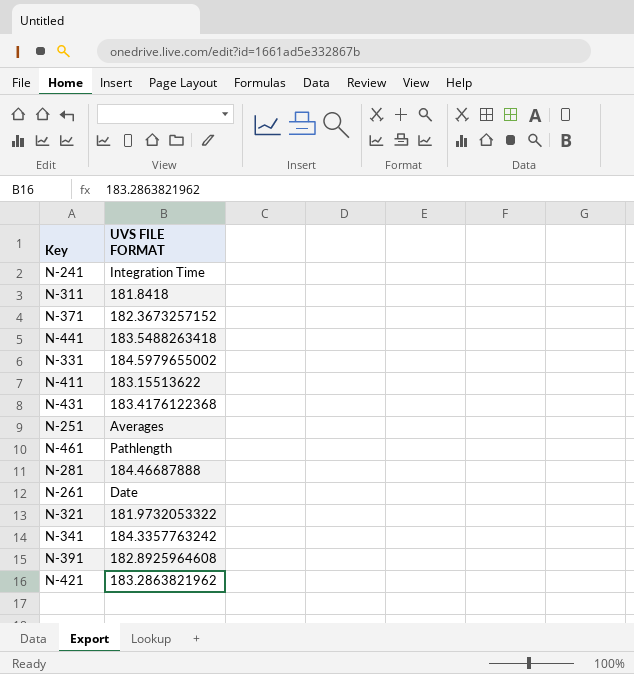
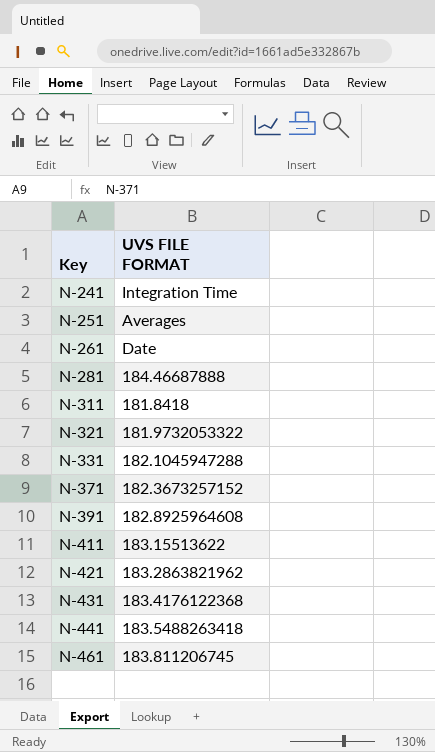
row order: none -> Key ascending
row N-341: 184.3357763242 -> none
N-331 | UVS FILE FORMAT: 184.5979655002 -> 182.1045947288
N-461 | UVS FILE FORMAT: Pathlength -> 183.811206745

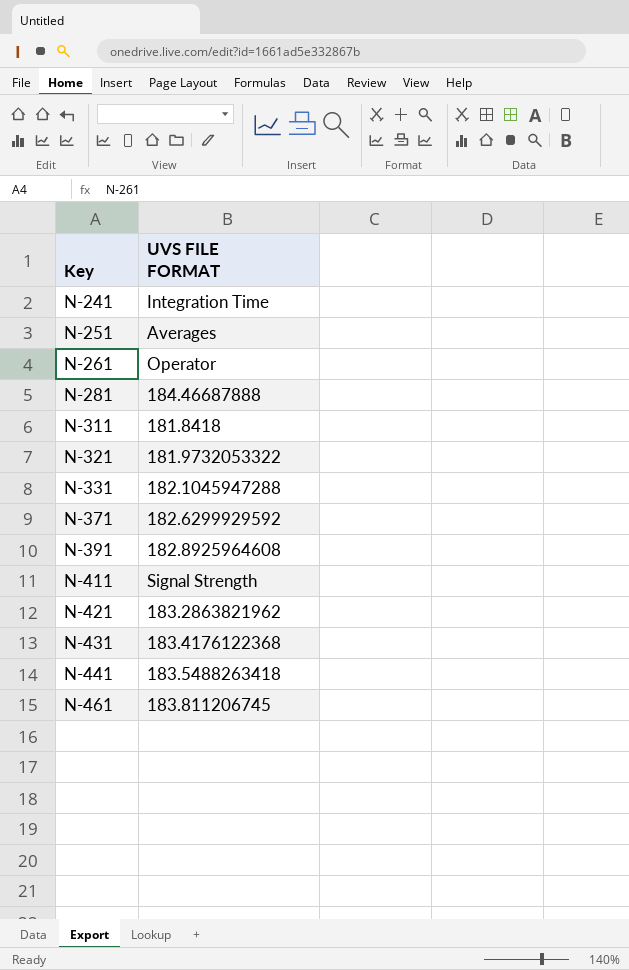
N-261 | UVS FILE FORMAT: Date -> Operator
N-371 | UVS FILE FORMAT: 182.3673257152 -> 182.6299929592
N-411 | UVS FILE FORMAT: 183.15513622 -> Signal Strength

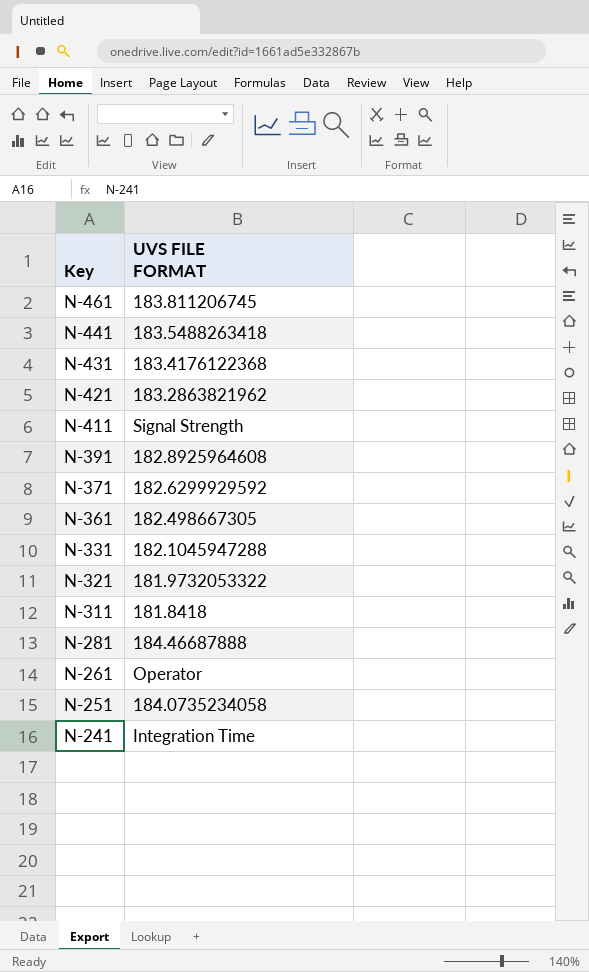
row order: Key ascending -> Key descending
row N-361: none -> 182.498667305
N-251 | UVS FILE FORMAT: Averages -> 184.0735234058

